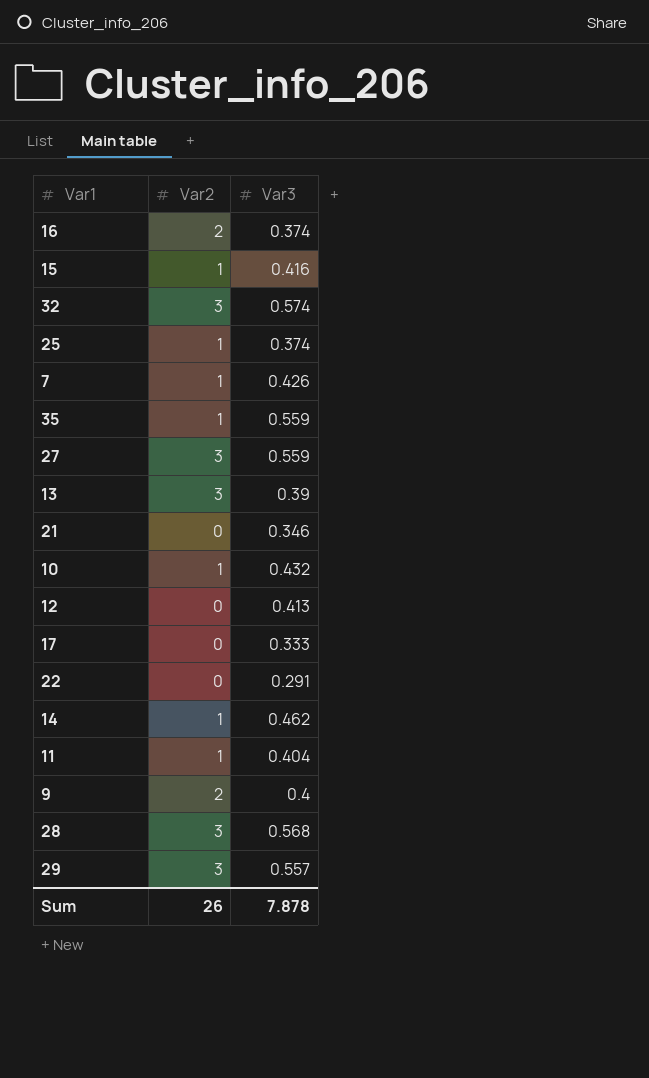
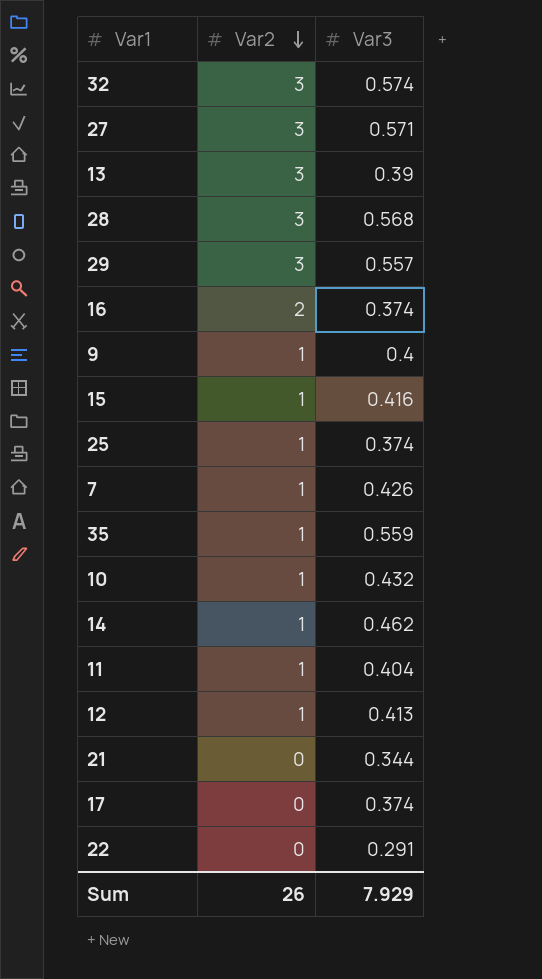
row order: none -> Var2 descending
27 | Var3: 0.559 -> 0.571
9 | Var2: 2 -> 1
12 | Var2: 0 -> 1
21 | Var3: 0.346 -> 0.344
17 | Var3: 0.333 -> 0.374
Sum | Var3: 7.878 -> 7.929

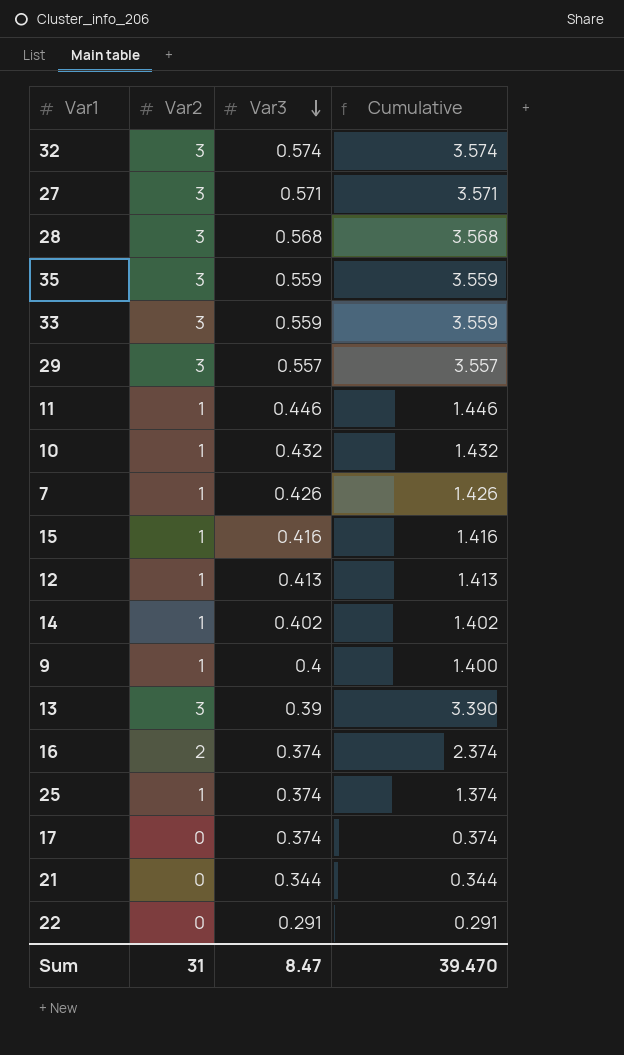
row order: Var2 descending -> Var3 descending
column Cumulative | formula: none -> [Var2] + [Var3]
35 | Var2: 1 -> 3
row 33: none -> 3 | 0.559 | 3.559
11 | Var3: 0.404 -> 0.446
14 | Var3: 0.462 -> 0.402
Sum | Var2: 26 -> 31
Sum | Var3: 7.929 -> 8.47

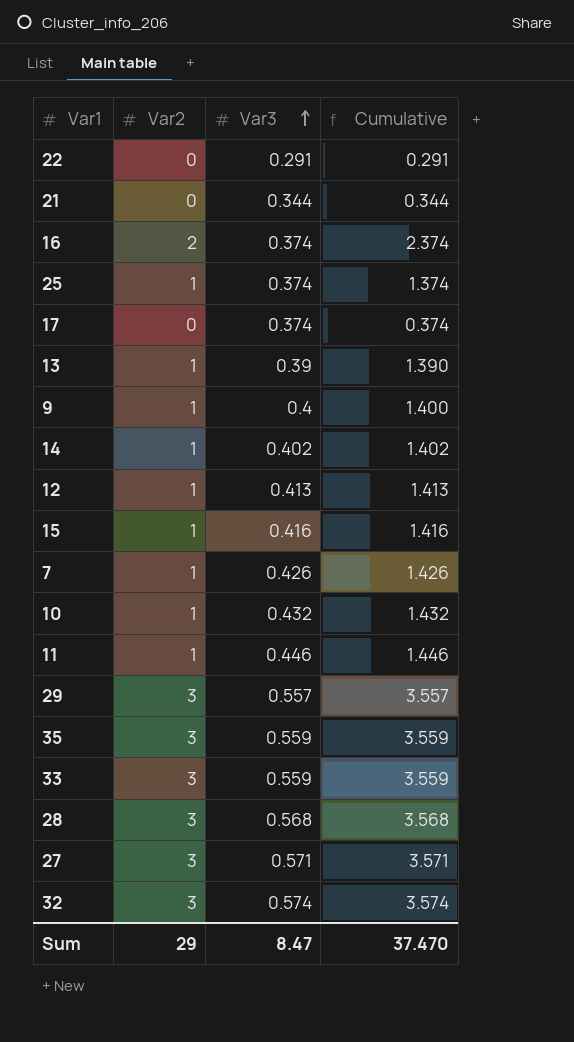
row order: Var3 descending -> Var3 ascending
13 | Var2: 3 -> 1
13 | Cumulative: 3.390 -> 1.390
Sum | Var2: 31 -> 29
Sum | Cumulative: 39.470 -> 37.470

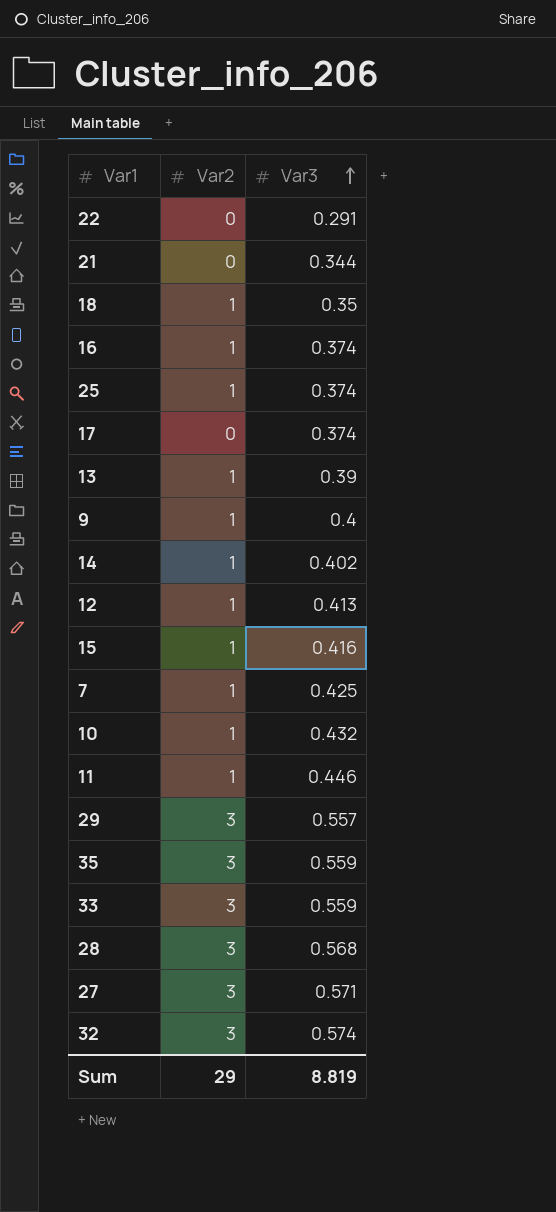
column Cumulative | formula: [Var2] + [Var3] -> none
row 18: none -> 1 | 0.35
16 | Var2: 2 -> 1
7 | Var3: 0.426 -> 0.425
Sum | Var3: 8.47 -> 8.819

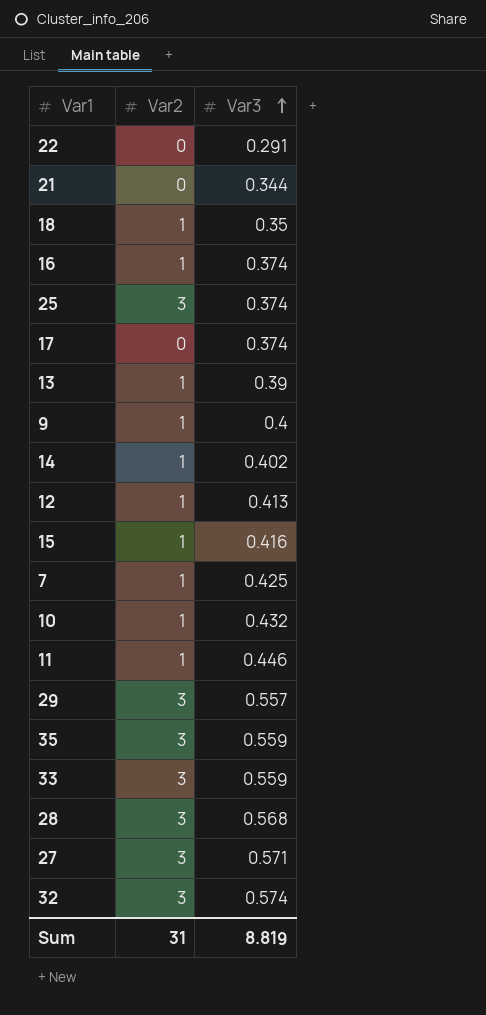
25 | Var2: 1 -> 3
Sum | Var2: 29 -> 31

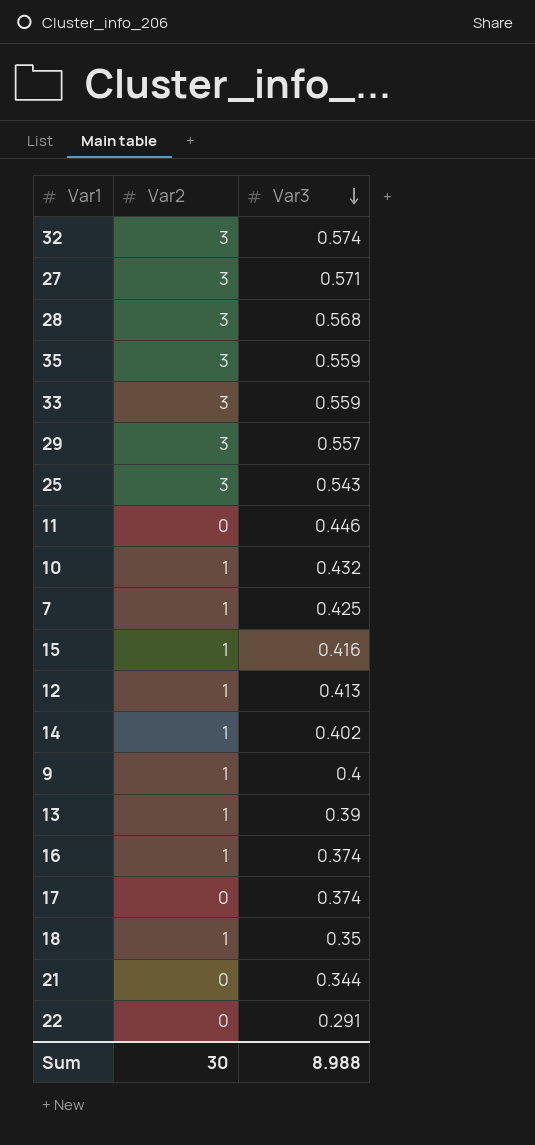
row order: Var3 ascending -> Var3 descending
25 | Var3: 0.374 -> 0.543
11 | Var2: 1 -> 0
Sum | Var2: 31 -> 30
Sum | Var3: 8.819 -> 8.988

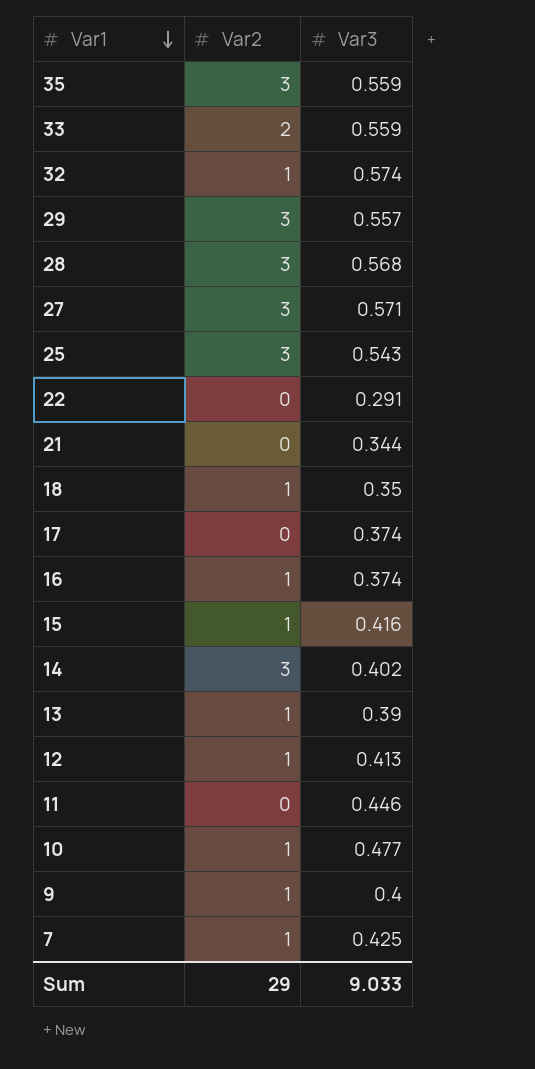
row order: Var3 descending -> Var1 descending
33 | Var2: 3 -> 2
32 | Var2: 3 -> 1
14 | Var2: 1 -> 3
10 | Var3: 0.432 -> 0.477
Sum | Var2: 30 -> 29
Sum | Var3: 8.988 -> 9.033

